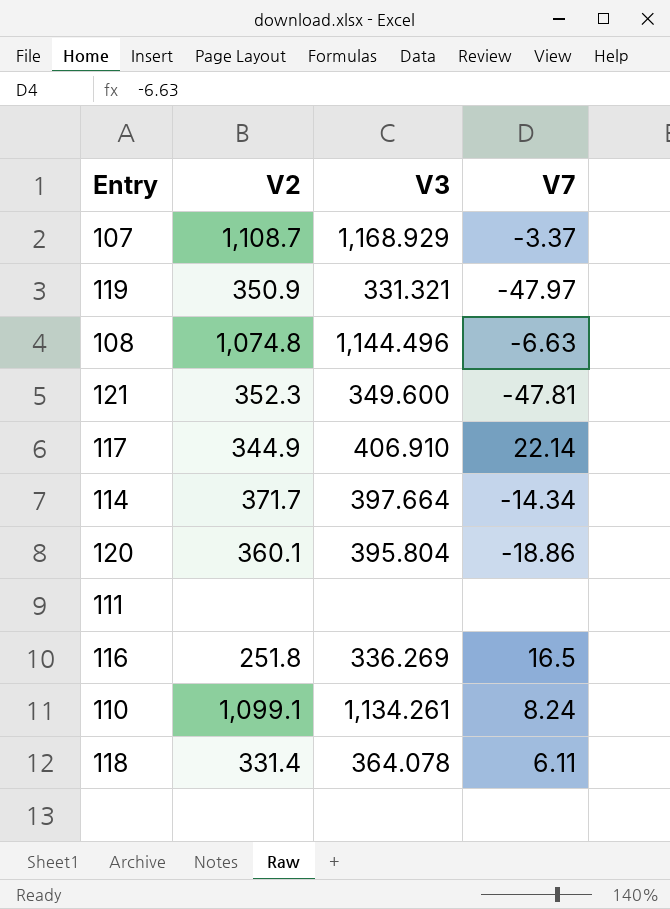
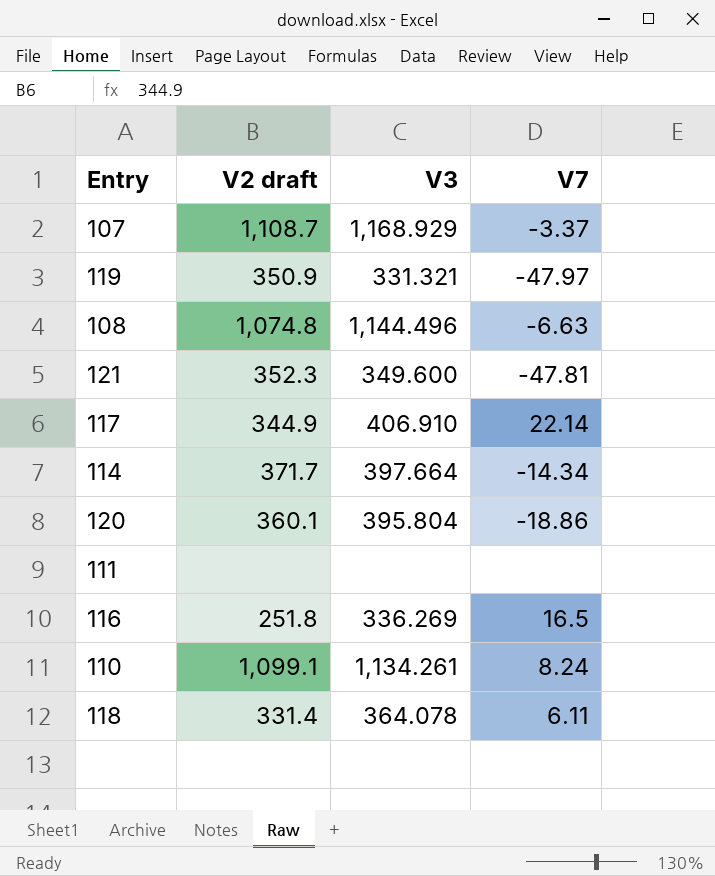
column name: V2 -> V2 draft

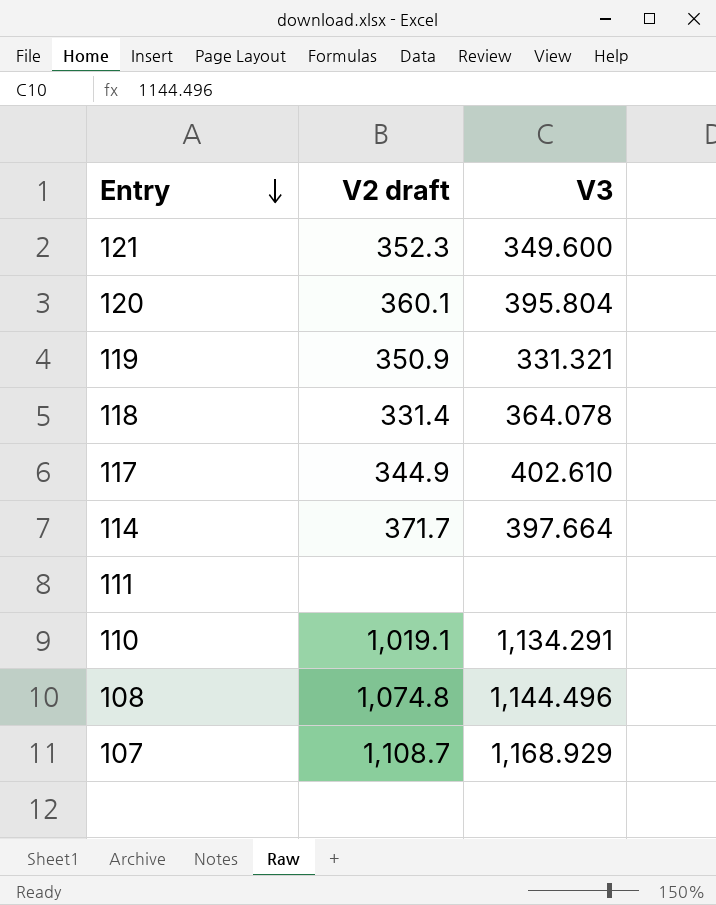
row order: none -> Entry descending
column V7 | position: 4 -> none
row 116: 251.8 | 336.269 | 16.5 -> none
117 | V3: 406.910 -> 402.610
110 | V2 draft: 1,099.1 -> 1,019.1
110 | V3: 1,134.261 -> 1,134.291

